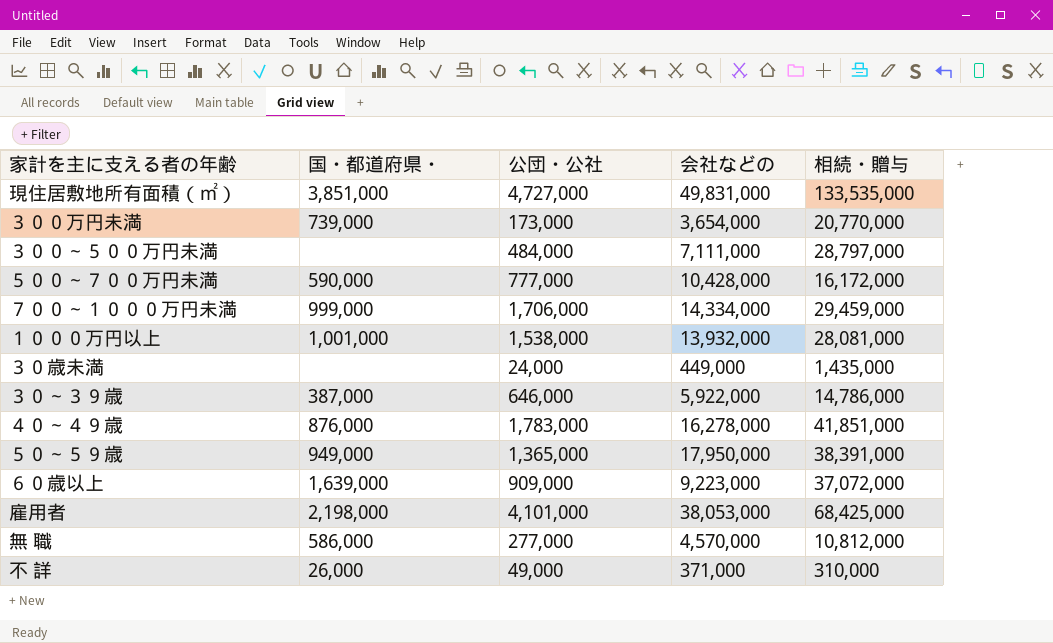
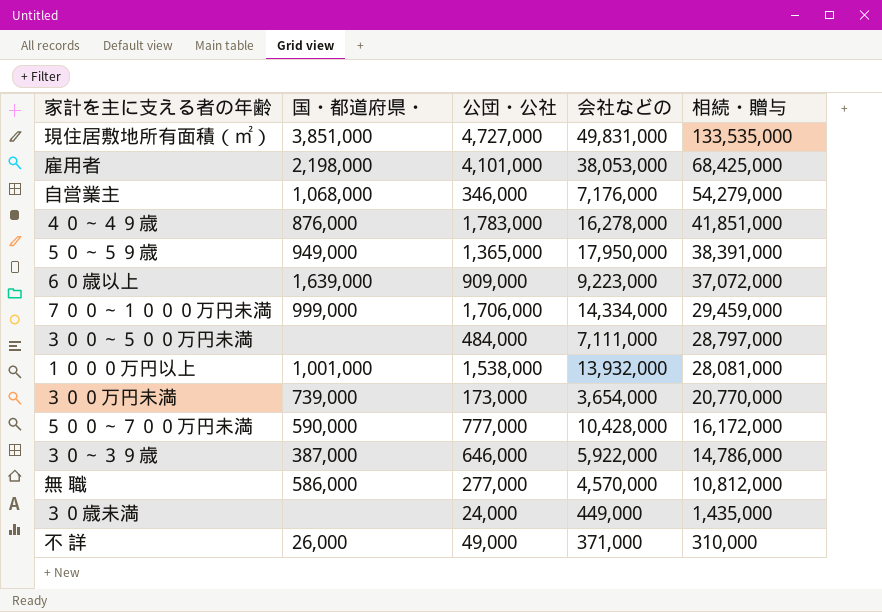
row order: none -> 相続・贈与 descending
row 自営業主: none -> 1,068,000 | 346,000 | 7,176,000 | 54,279,000

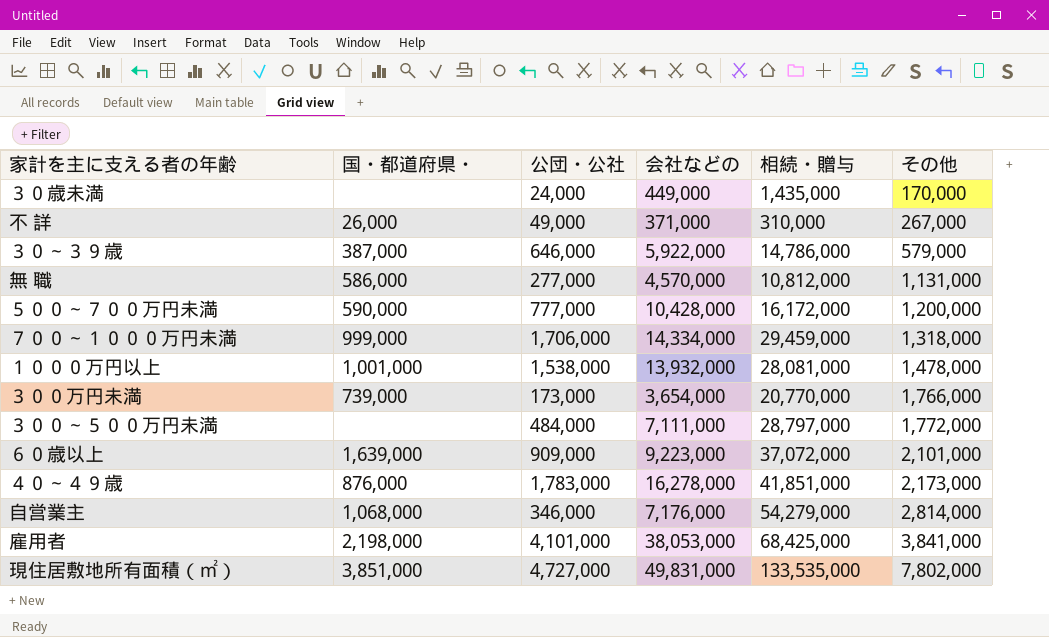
row order: 相続・贈与 descending -> その他 ascending
column その他 | position: none -> 6
row ５０～５９歳: 949,000 | 1,365,000 | 17,950,000 | 38,391,000 -> none

